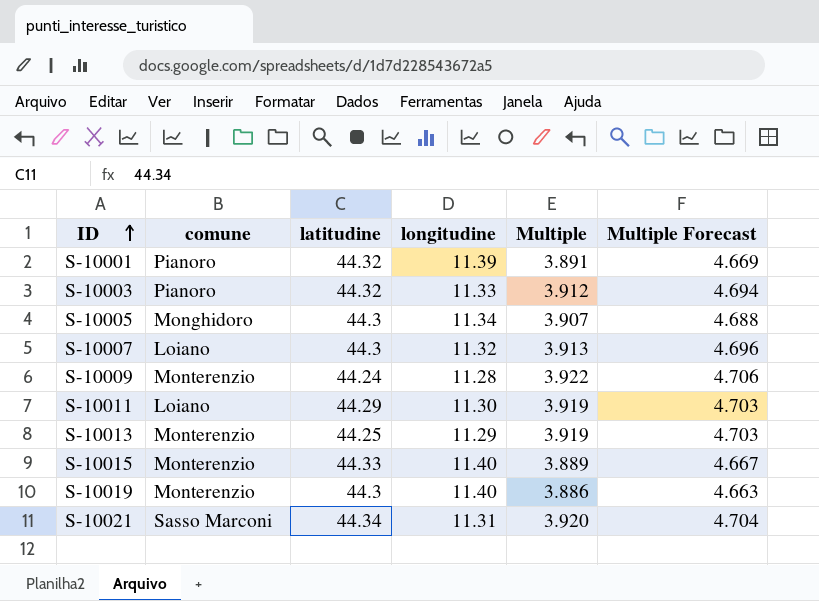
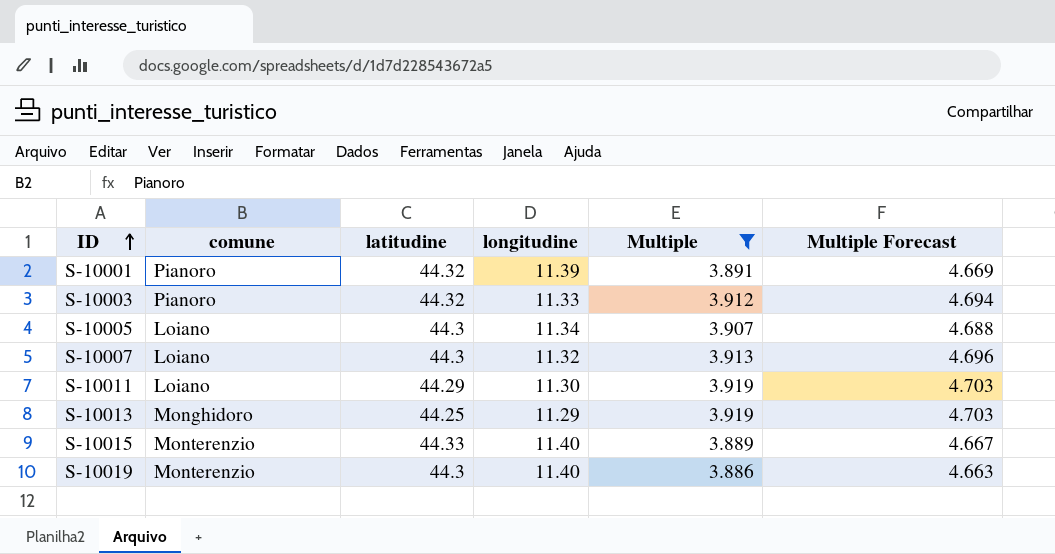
filter: none -> Multiple <= 3.919
S-10005 | comune: Monghidoro -> Loiano
S-10013 | comune: Monterenzio -> Monghidoro

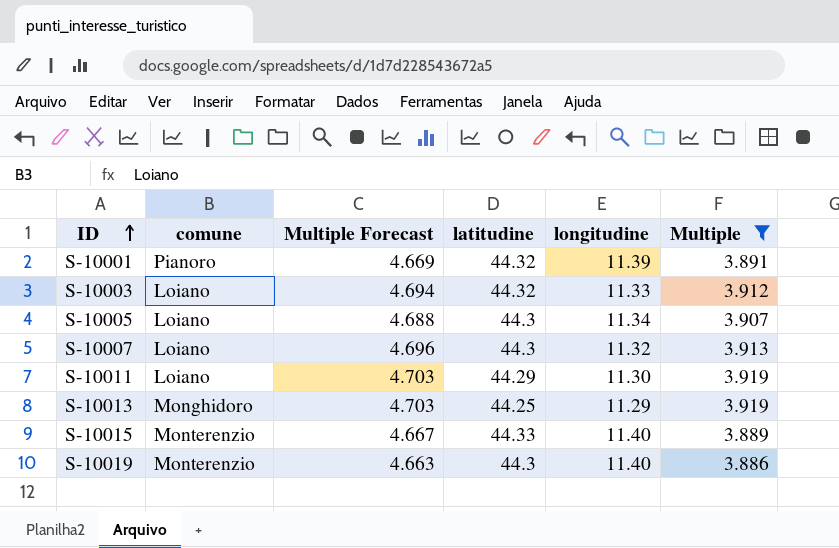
column Multiple Forecast | position: 6 -> 3
S-10003 | comune: Pianoro -> Loiano

